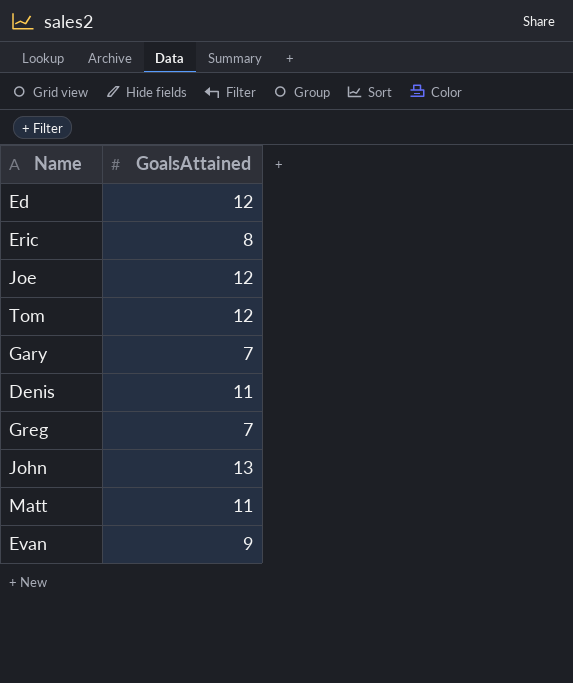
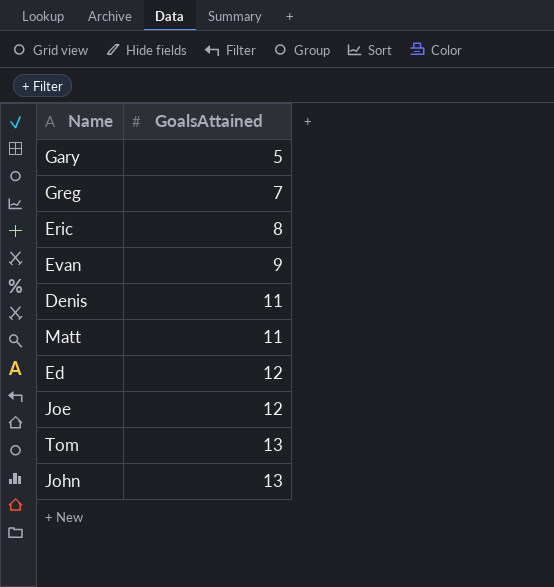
row order: none -> GoalsAttained ascending
Gary | GoalsAttained: 7 -> 5
Tom | GoalsAttained: 12 -> 13

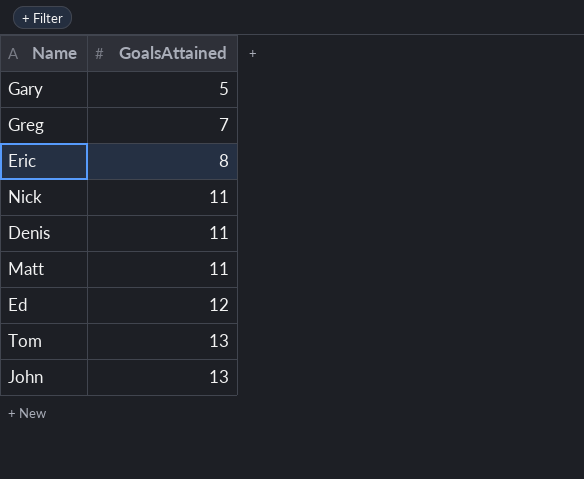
row Evan: 9 -> none
row Joe: 12 -> none
row Nick: none -> 11

